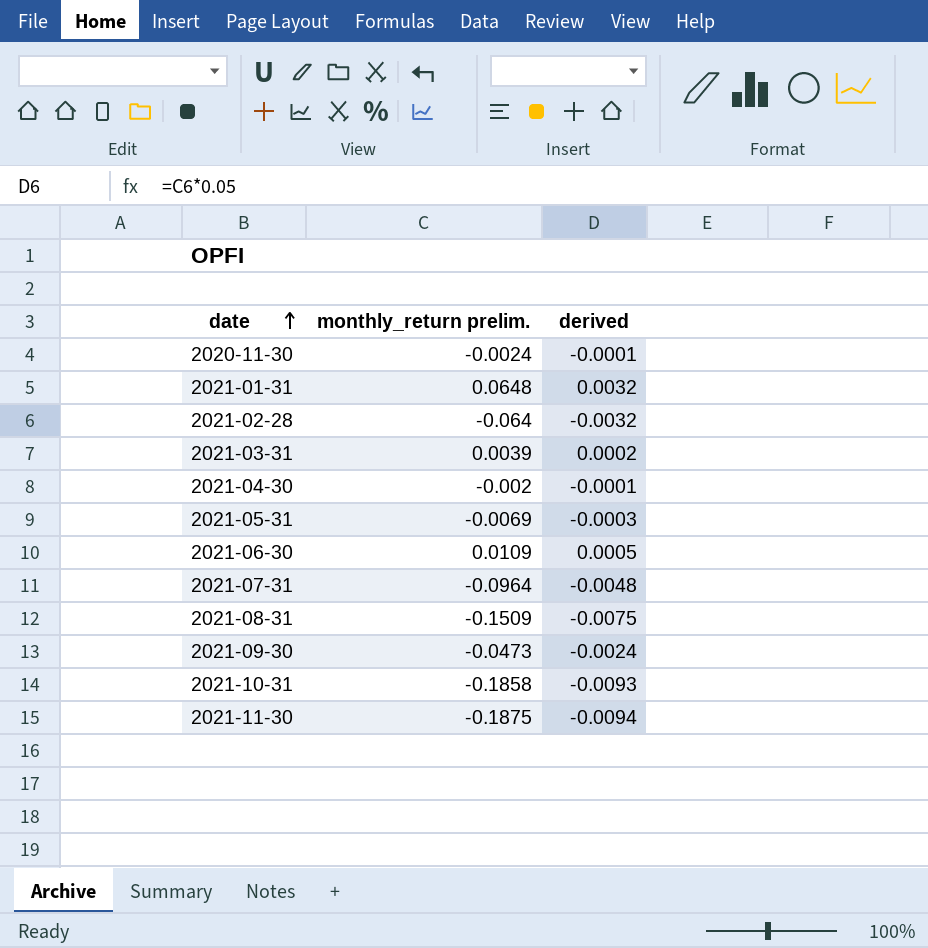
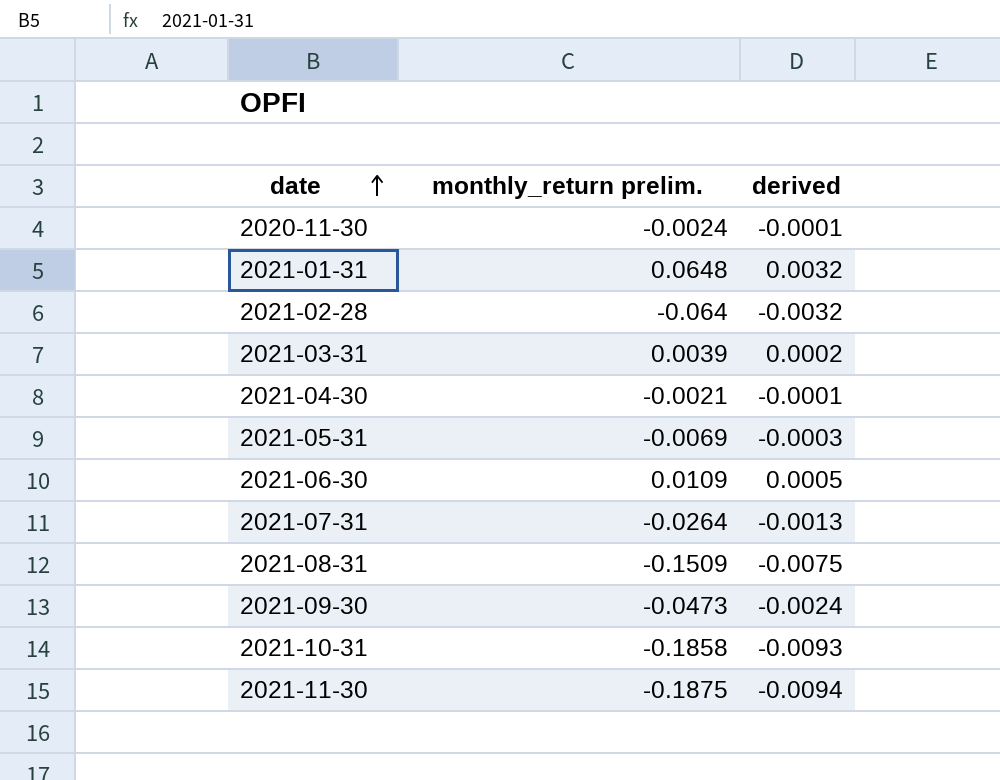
2021-04-30 | monthly_return prelim.: -0.002 -> -0.0021
2021-07-31 | monthly_return prelim.: -0.0964 -> -0.0264
2021-07-31 | derived: -0.0048 -> -0.0013

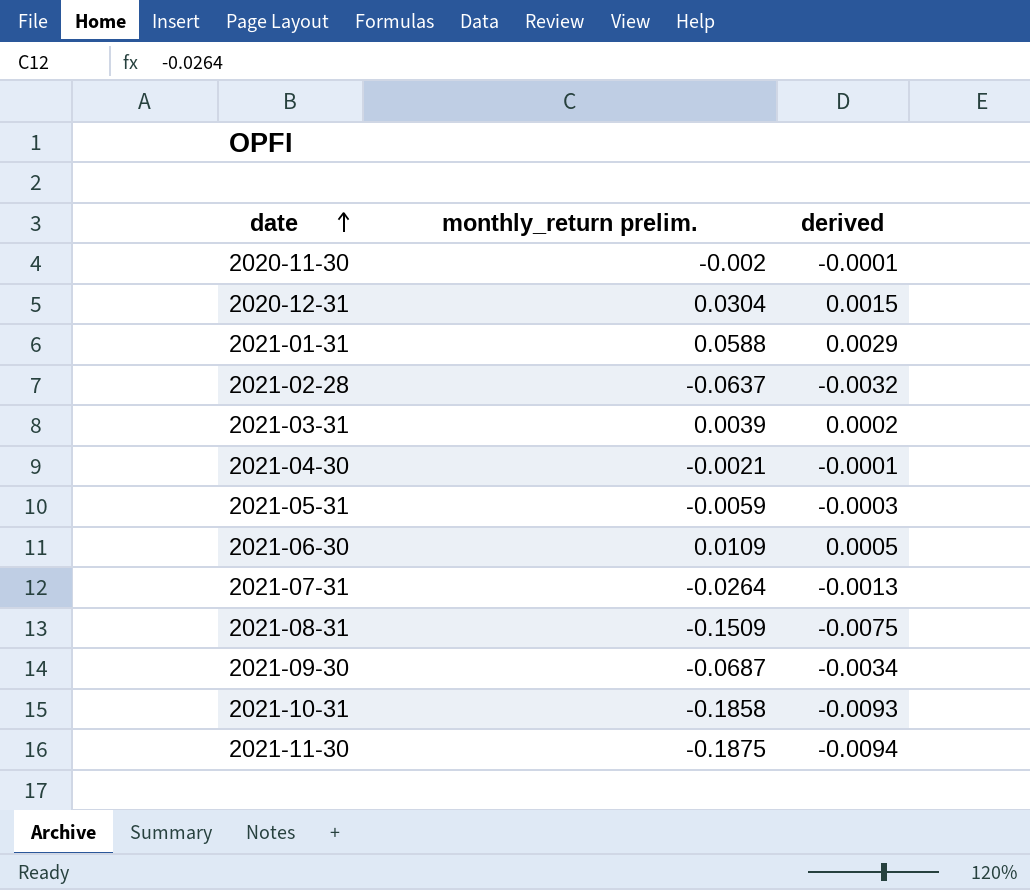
2020-11-30 | monthly_return prelim.: -0.0024 -> -0.002
row 2020-12-31: none -> 0.0304 | 0.0015
2021-01-31 | monthly_return prelim.: 0.0648 -> 0.0588
2021-01-31 | derived: 0.0032 -> 0.0029
2021-02-28 | monthly_return prelim.: -0.064 -> -0.0637
2021-05-31 | monthly_return prelim.: -0.0069 -> -0.0059
2021-09-30 | monthly_return prelim.: -0.0473 -> -0.0687
2021-09-30 | derived: -0.0024 -> -0.0034

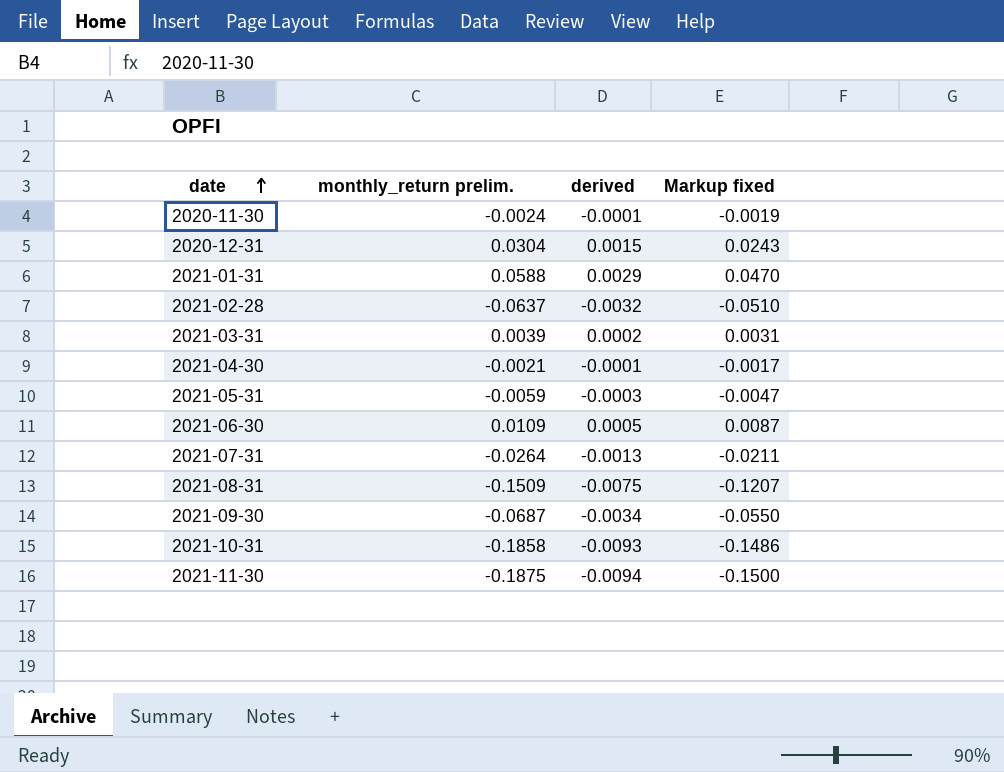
column Markup fixed | formula: none -> [monthly_return prelim.] * 0.8
2020-11-30 | monthly_return prelim.: -0.002 -> -0.0024

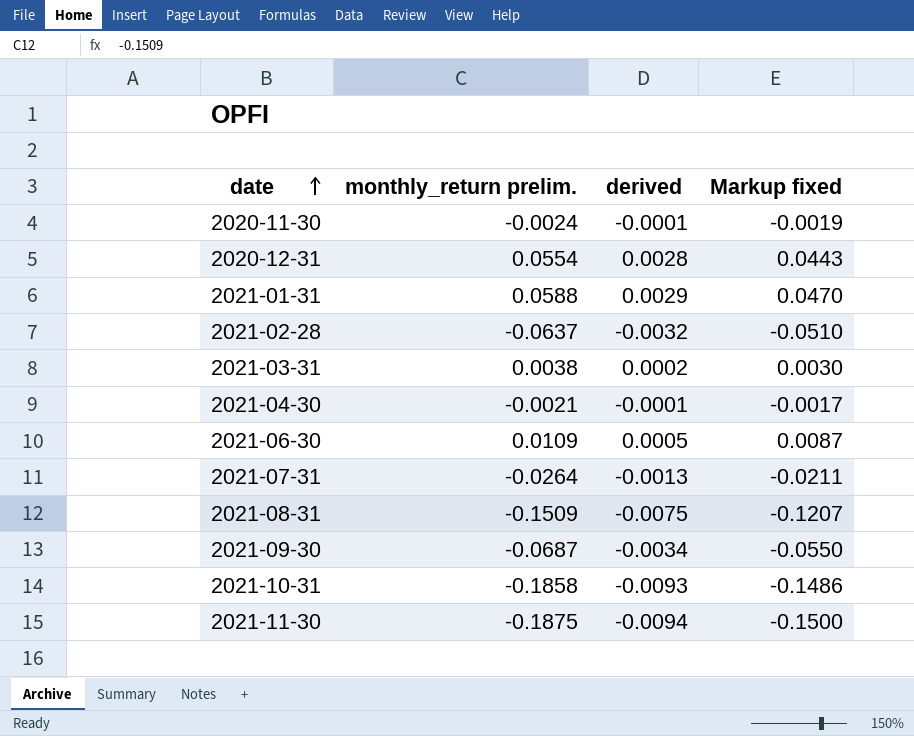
row 2021-05-31: -0.0059 | -0.0003 | -0.0047 -> none
2020-12-31 | monthly_return prelim.: 0.0304 -> 0.0554
2020-12-31 | derived: 0.0015 -> 0.0028
2020-12-31 | Markup fixed: 0.0243 -> 0.0443
2021-03-31 | monthly_return prelim.: 0.0039 -> 0.0038
2021-03-31 | Markup fixed: 0.0031 -> 0.0030

